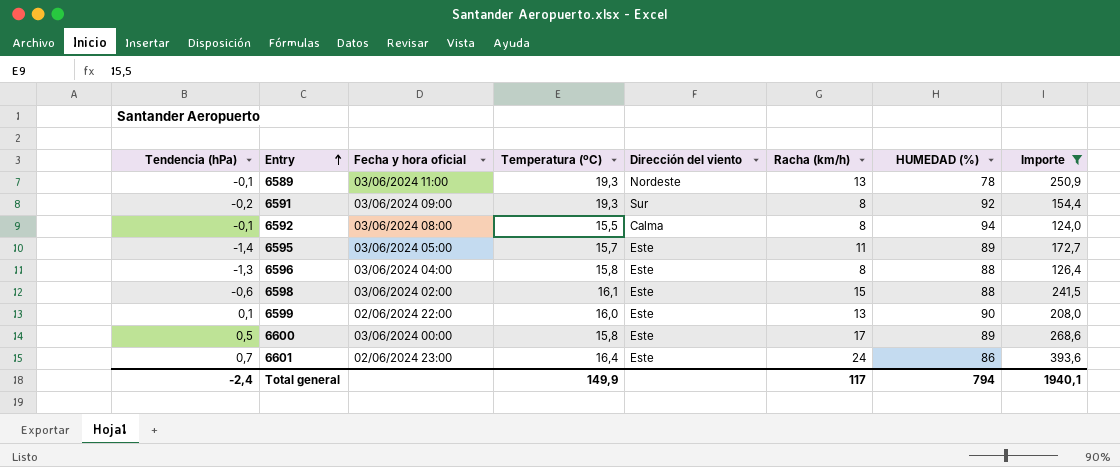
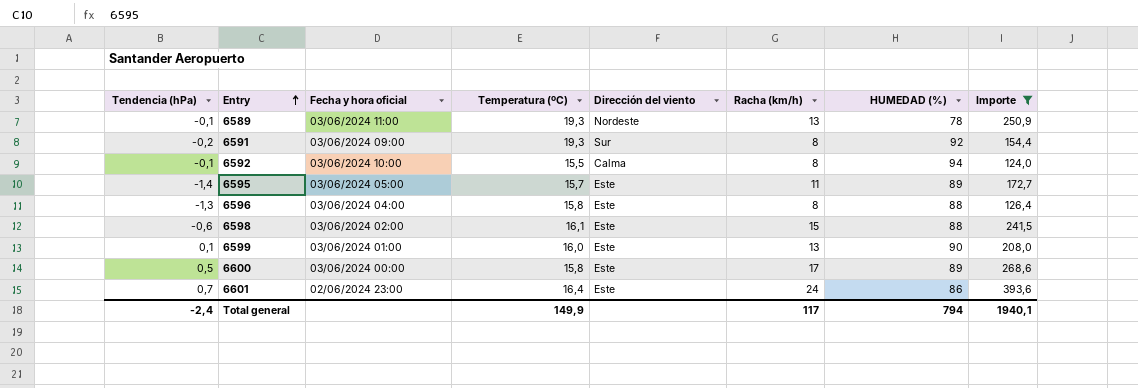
6592 | Fecha y hora oficial: 03/06/2024 08:00 -> 03/06/2024 10:00
6599 | Fecha y hora oficial: 02/06/2024 22:00 -> 03/06/2024 01:00

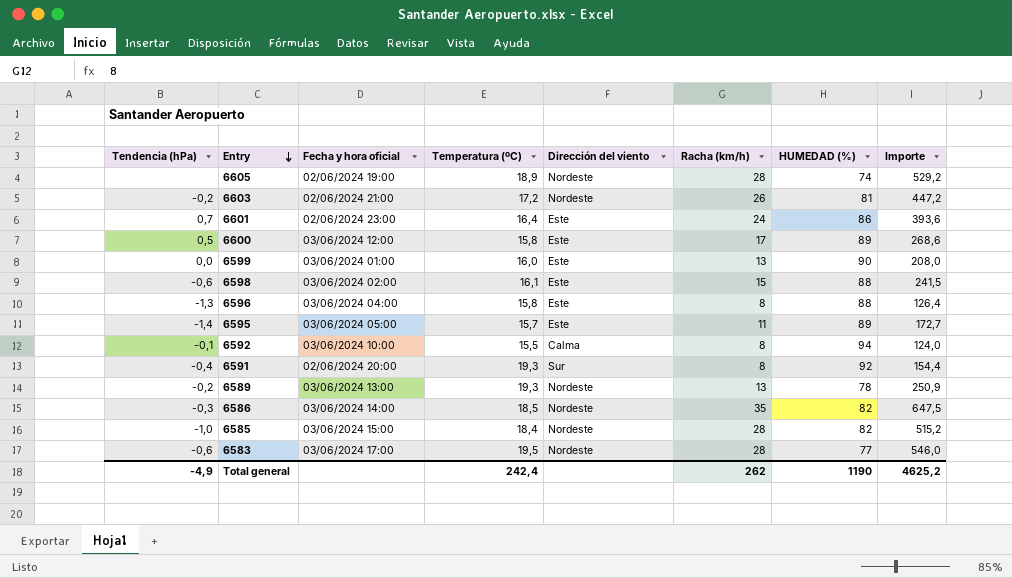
filter: Importe <= 393,6 -> none
row order: Entry ascending -> Entry descending
6600 | Fecha y hora oficial: 03/06/2024 00:00 -> 03/06/2024 12:00
6599 | Tendencia (hPa): 0,1 -> 0,0
6591 | Tendencia (hPa): -0,2 -> -0,4
6591 | Fecha y hora oficial: 03/06/2024 09:00 -> 02/06/2024 20:00
6589 | Tendencia (hPa): -0,1 -> -0,2
6589 | Fecha y hora oficial: 03/06/2024 11:00 -> 03/06/2024 13:00
Total general | Tendencia (hPa): -2,4 -> -4,9
Total general | Temperatura (ºC): 149,9 -> 242,4
Total general | Racha (km/h): 117 -> 262
Total general | HUMEDAD (%): 794 -> 1190
Total general | Importe: 1940,1 -> 4625,2

